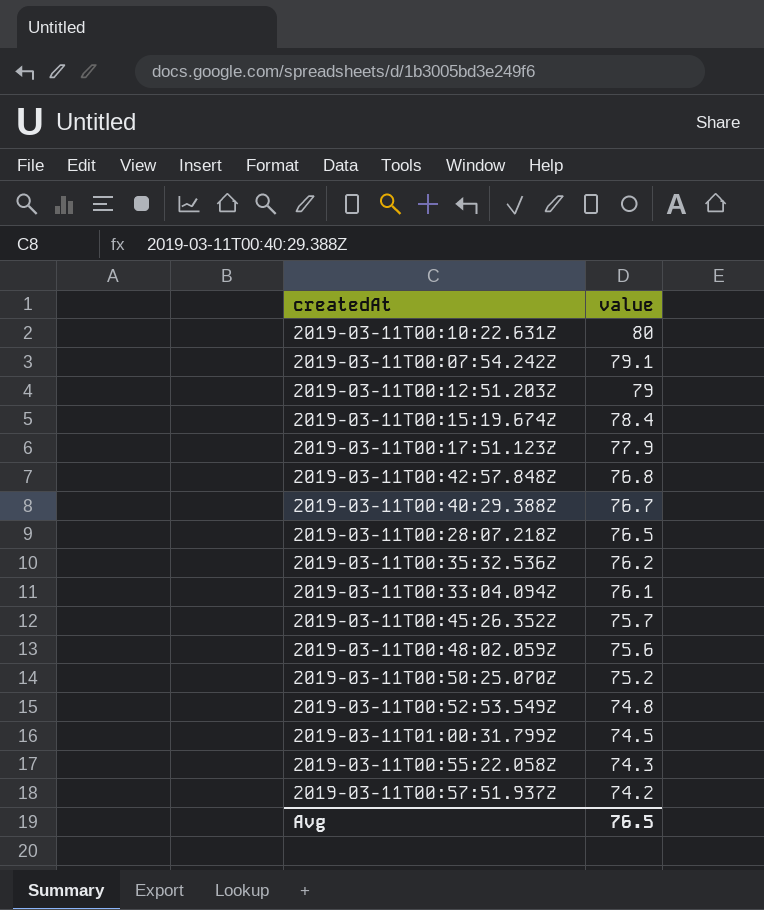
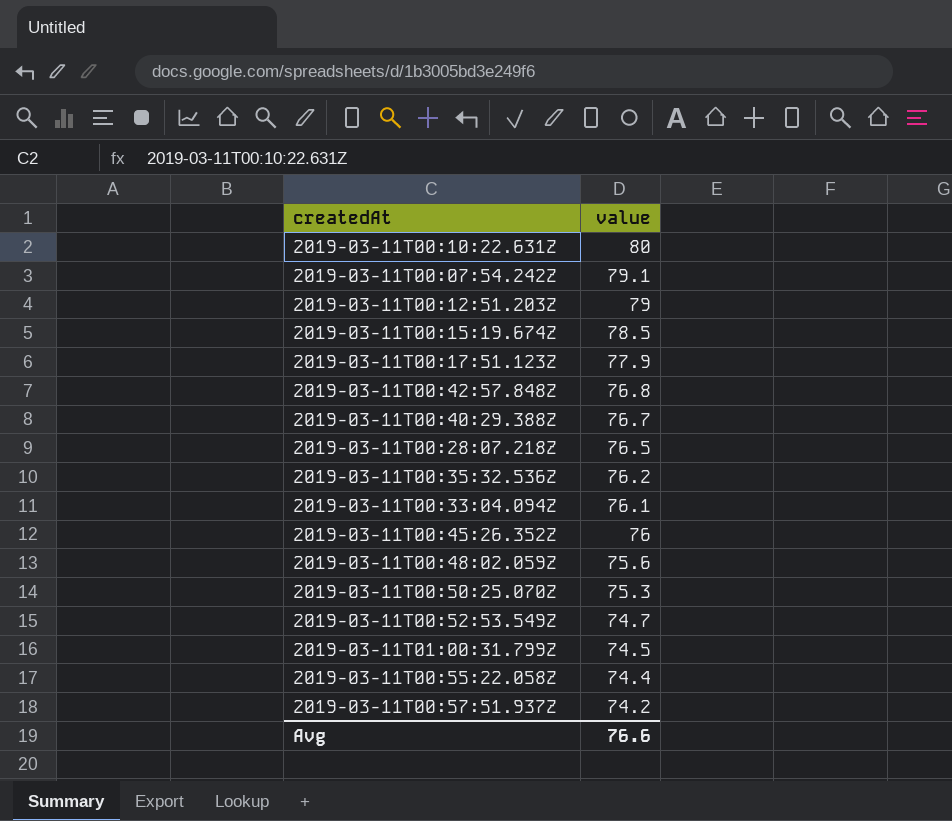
2019-03-11T00:15:19.674Z | value: 78.4 -> 78.5
2019-03-11T00:45:26.352Z | value: 75.7 -> 76
2019-03-11T00:50:25.070Z | value: 75.2 -> 75.3
2019-03-11T00:52:53.549Z | value: 74.8 -> 74.7
2019-03-11T00:55:22.058Z | value: 74.3 -> 74.4
Avg | value: 76.5 -> 76.6

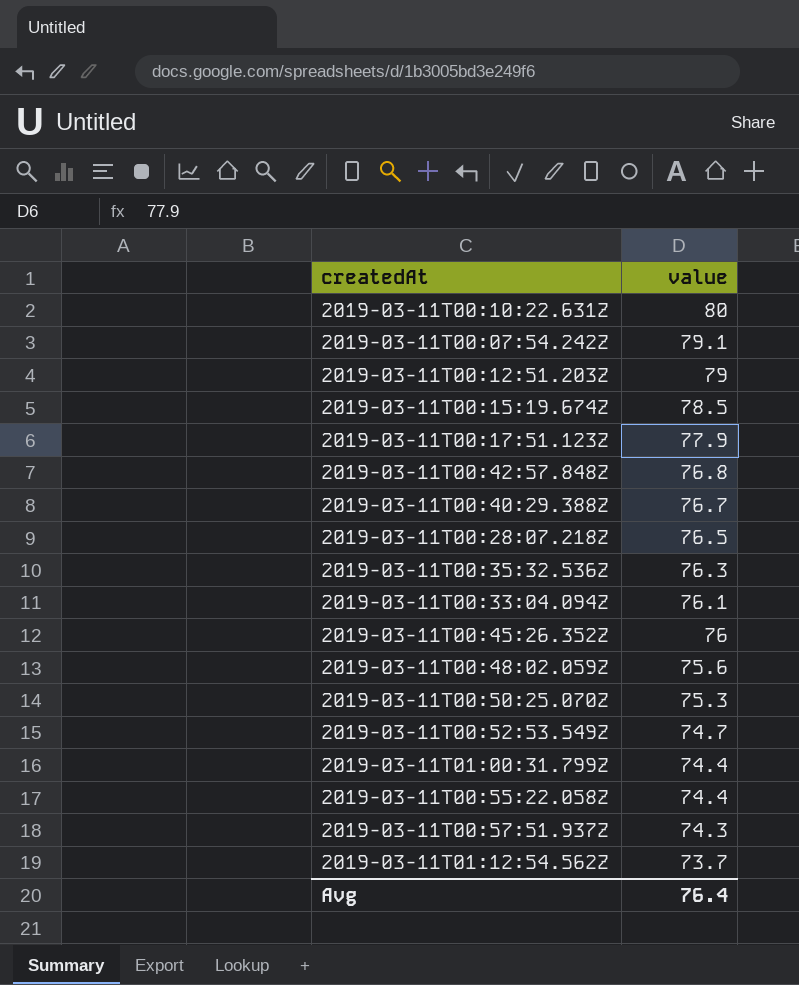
2019-03-11T00:35:32.536Z | value: 76.2 -> 76.3
2019-03-11T01:00:31.799Z | value: 74.5 -> 74.4
2019-03-11T00:57:51.937Z | value: 74.2 -> 74.3
row 2019-03-11T01:12:54.562Z: none -> 73.7
Avg | value: 76.6 -> 76.4

